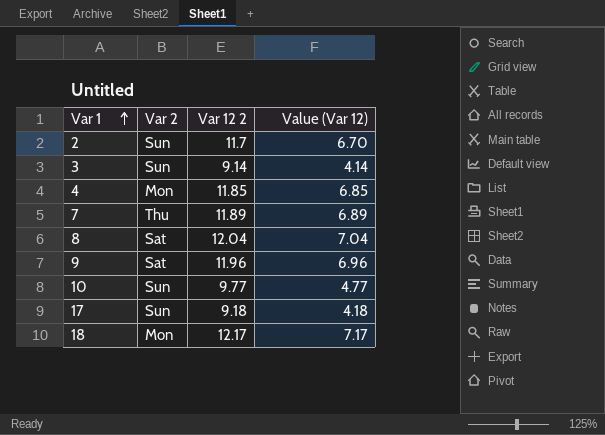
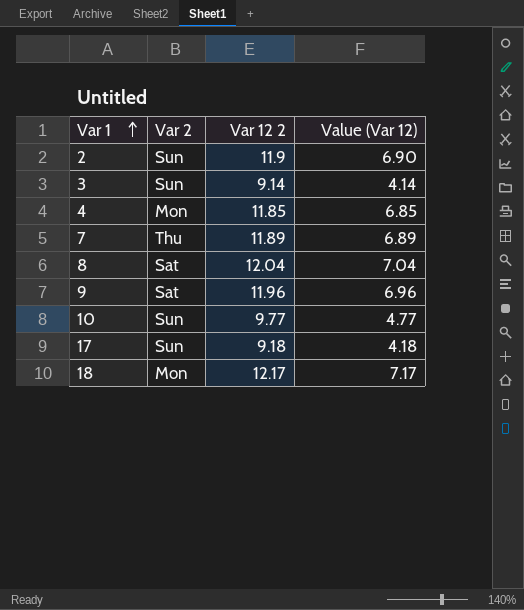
2 | Var 12 2: 11.7 -> 11.9
2 | Value (Var 12): 6.70 -> 6.90

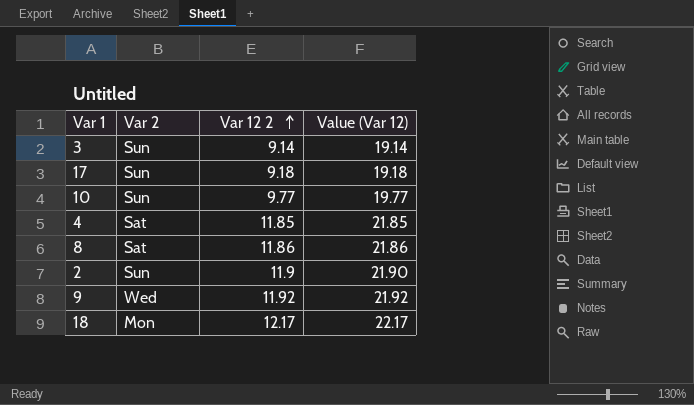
row order: Var 1 ascending -> Var 12 2 ascending
column Value (Var 12) | formula: [Var 12 2] - 5 -> [Var 12 2] + 10
row 7: Thu | 11.89 | 6.89 -> none
4 | Var 2: Mon -> Sat
8 | Var 12 2: 12.04 -> 11.86
9 | Var 2: Sat -> Wed
9 | Var 12 2: 11.96 -> 11.92

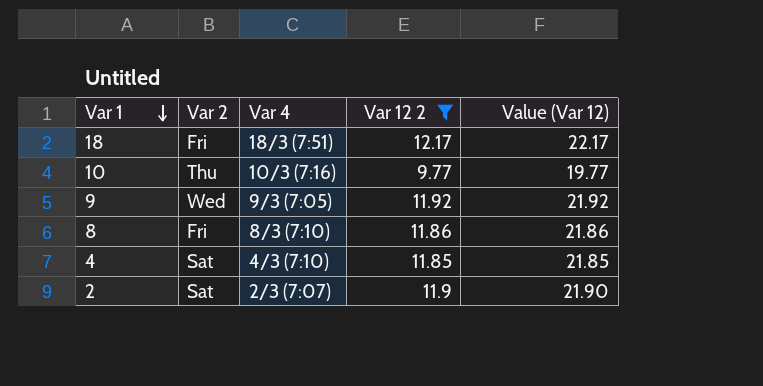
filter: none -> Var 12 2 >= 9.77
row order: Var 12 2 ascending -> Var 1 descending
column Var 4 | position: none -> 3
18 | Var 2: Mon -> Fri
10 | Var 2: Sun -> Thu
8 | Var 2: Sat -> Fri
2 | Var 2: Sun -> Sat

